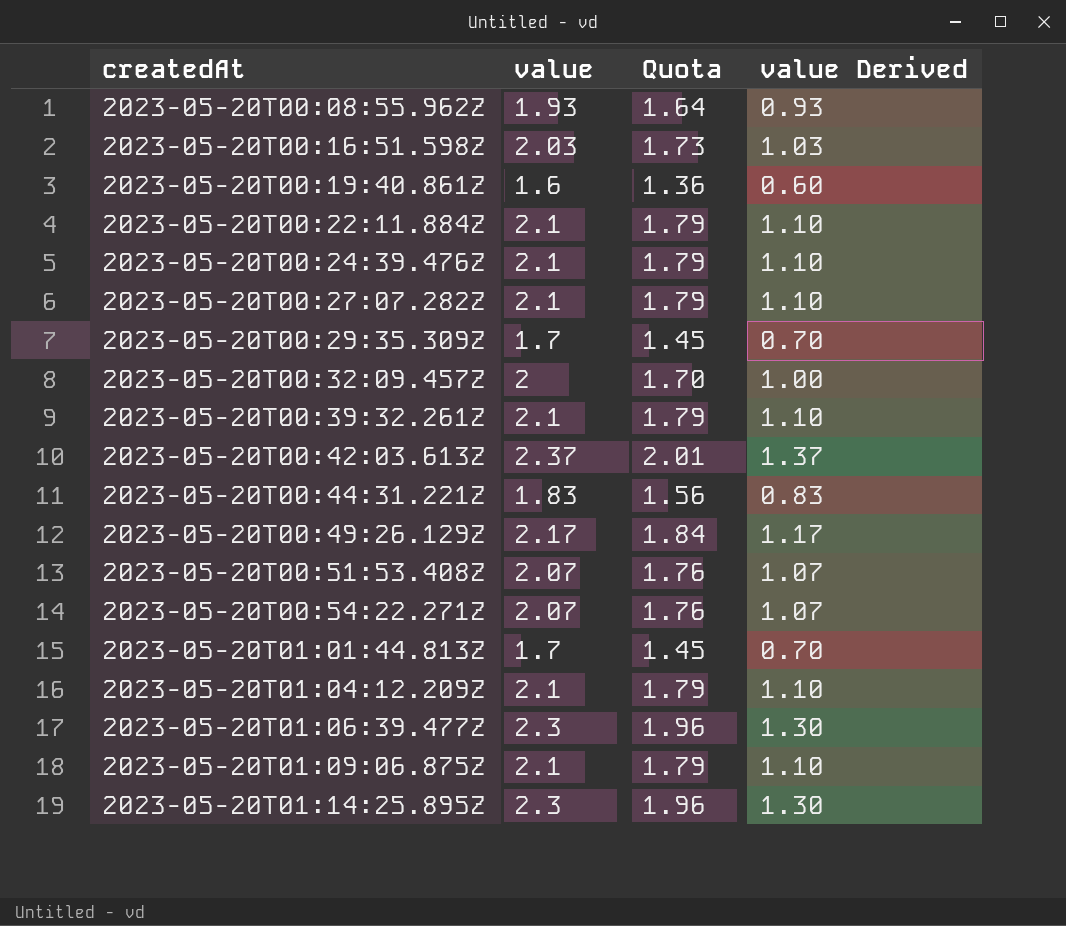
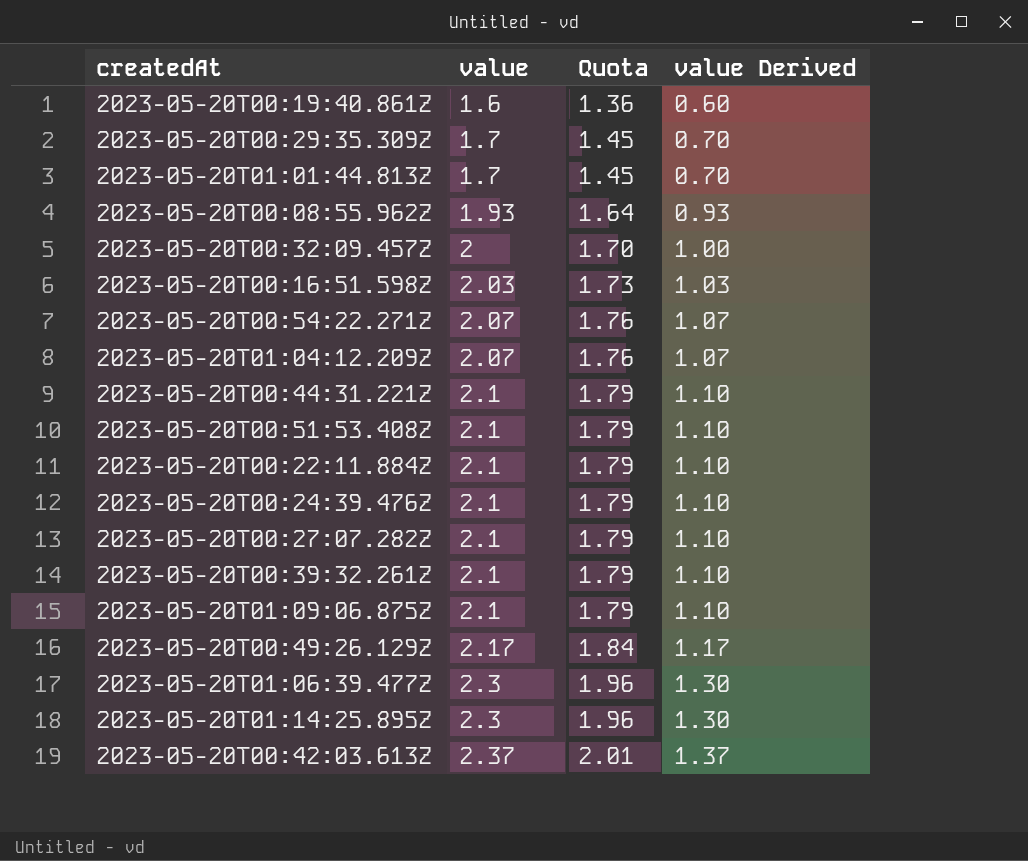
row order: createdAt ascending -> value ascending
2023-05-20T01:04:12.209Z | value: 2.1 -> 2.07
2023-05-20T01:04:12.209Z | Quota: 1.79 -> 1.76
2023-05-20T01:04:12.209Z | value Derived: 1.10 -> 1.07
2023-05-20T00:44:31.221Z | value: 1.83 -> 2.1
2023-05-20T00:44:31.221Z | Quota: 1.56 -> 1.79
2023-05-20T00:44:31.221Z | value Derived: 0.83 -> 1.10
2023-05-20T00:51:53.408Z | value: 2.07 -> 2.1
2023-05-20T00:51:53.408Z | Quota: 1.76 -> 1.79
2023-05-20T00:51:53.408Z | value Derived: 1.07 -> 1.10

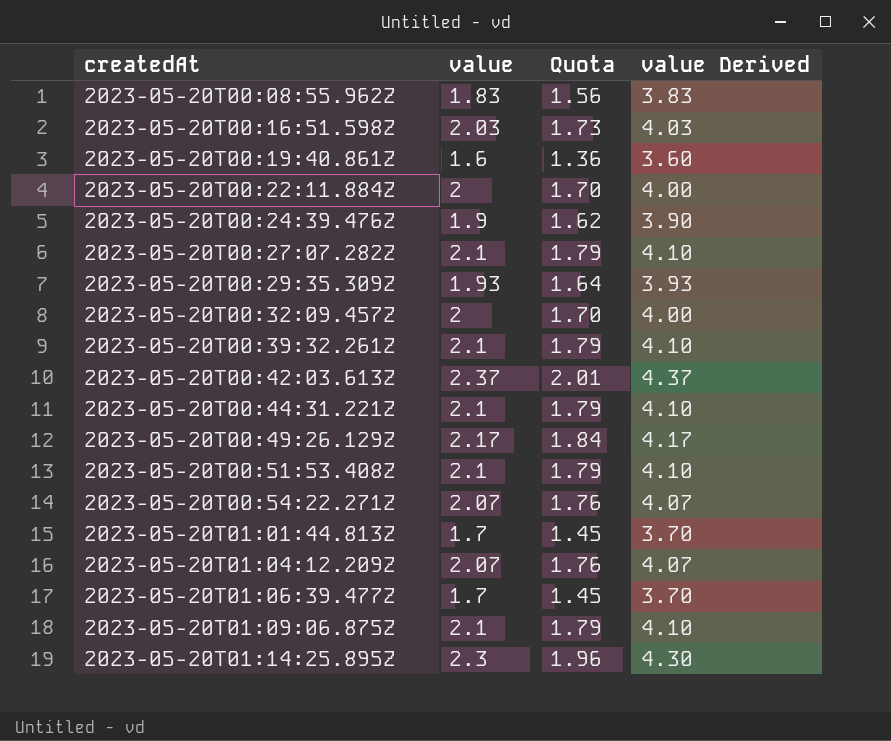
row order: value ascending -> createdAt ascending
column value Derived | formula: [value] - 1 -> [value] + 2
2023-05-20T00:08:55.962Z | value: 1.93 -> 1.83
2023-05-20T00:08:55.962Z | Quota: 1.64 -> 1.56
2023-05-20T00:22:11.884Z | value: 2.1 -> 2
2023-05-20T00:22:11.884Z | Quota: 1.79 -> 1.70
2023-05-20T00:24:39.476Z | value: 2.1 -> 1.9
2023-05-20T00:24:39.476Z | Quota: 1.79 -> 1.62
2023-05-20T00:29:35.309Z | value: 1.7 -> 1.93
2023-05-20T00:29:35.309Z | Quota: 1.45 -> 1.64
2023-05-20T01:06:39.477Z | value: 2.3 -> 1.7
2023-05-20T01:06:39.477Z | Quota: 1.96 -> 1.45

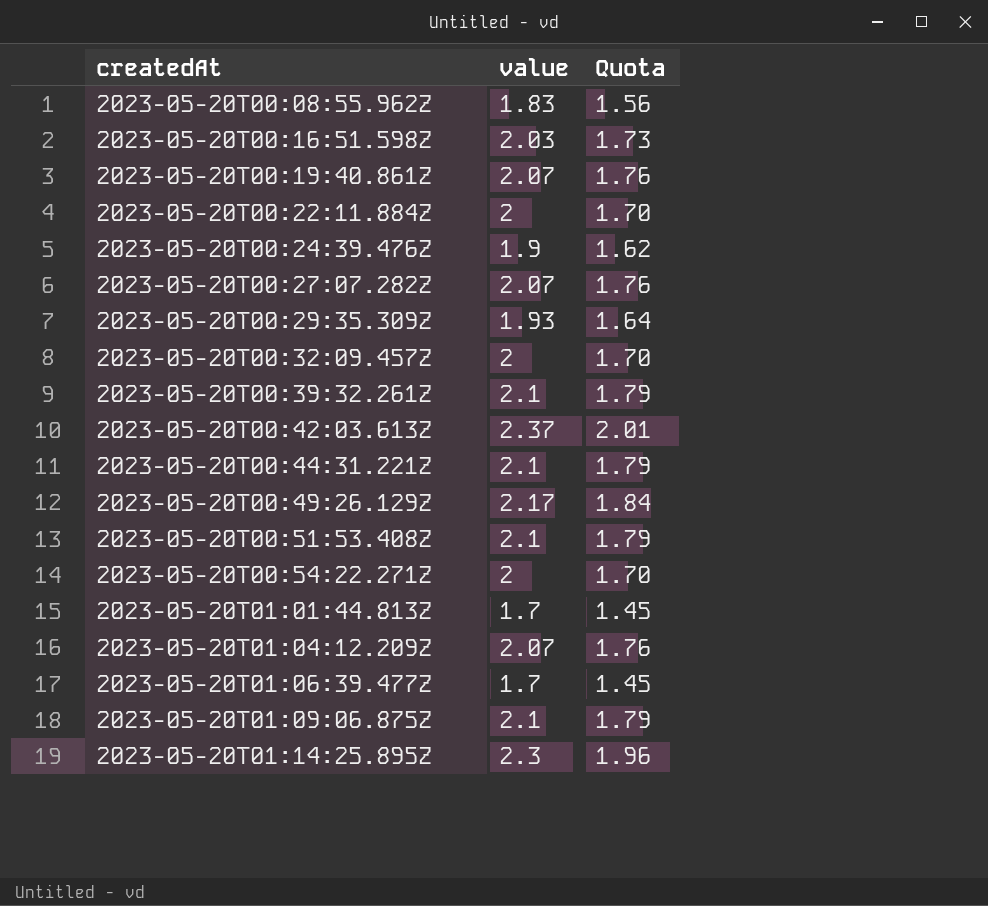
column value Derived | formula: [value] + 2 -> none
2023-05-20T00:19:40.861Z | value: 1.6 -> 2.07
2023-05-20T00:19:40.861Z | Quota: 1.36 -> 1.76
2023-05-20T00:27:07.282Z | value: 2.1 -> 2.07
2023-05-20T00:27:07.282Z | Quota: 1.79 -> 1.76
2023-05-20T00:54:22.271Z | value: 2.07 -> 2
2023-05-20T00:54:22.271Z | Quota: 1.76 -> 1.70

